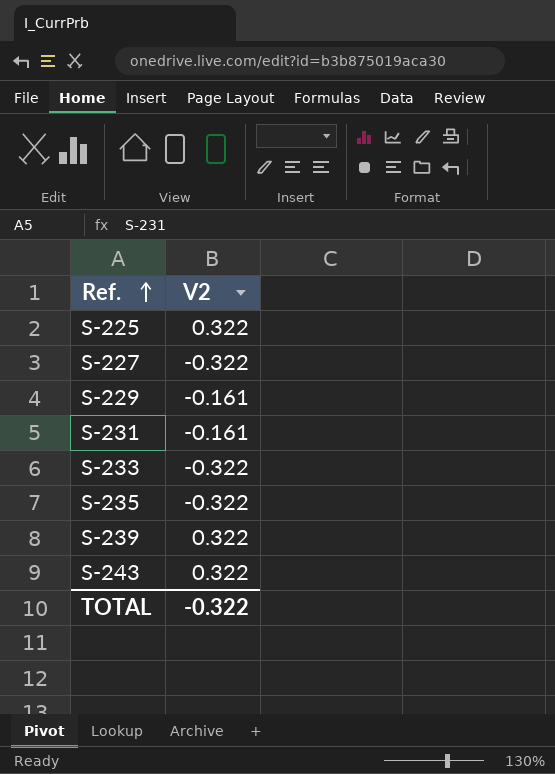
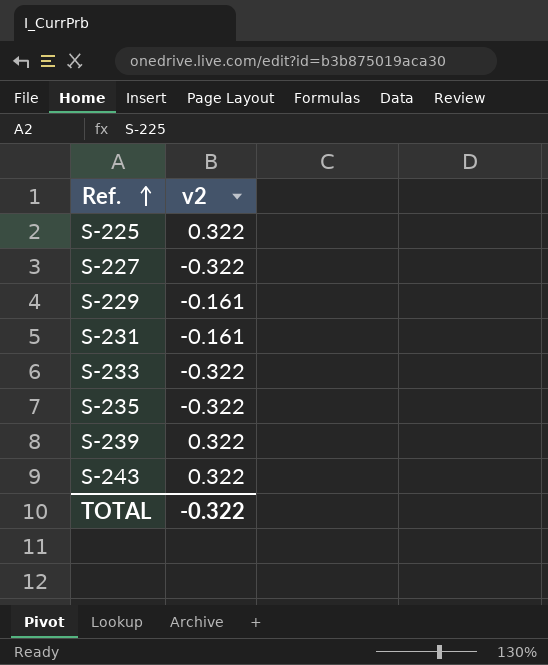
column name: V2 -> v2

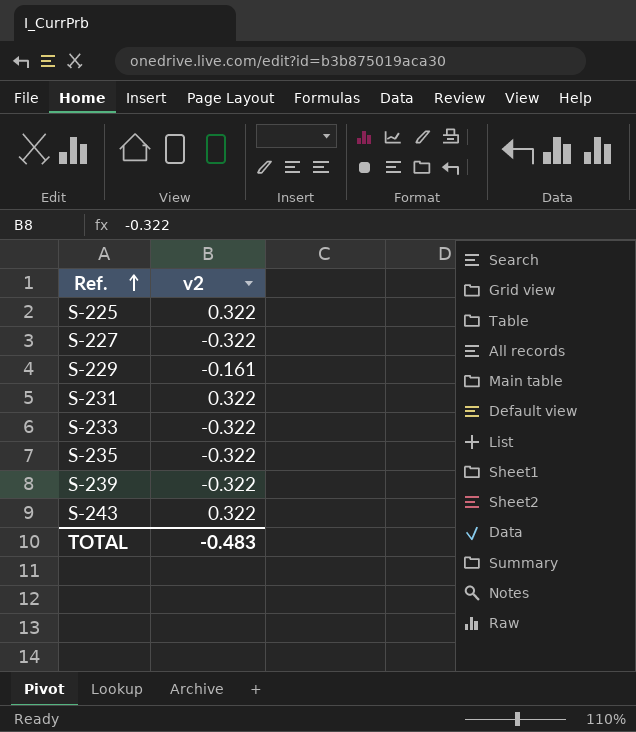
S-231 | v2: -0.161 -> 0.322
S-239 | v2: 0.322 -> -0.322
TOTAL | v2: -0.322 -> -0.483

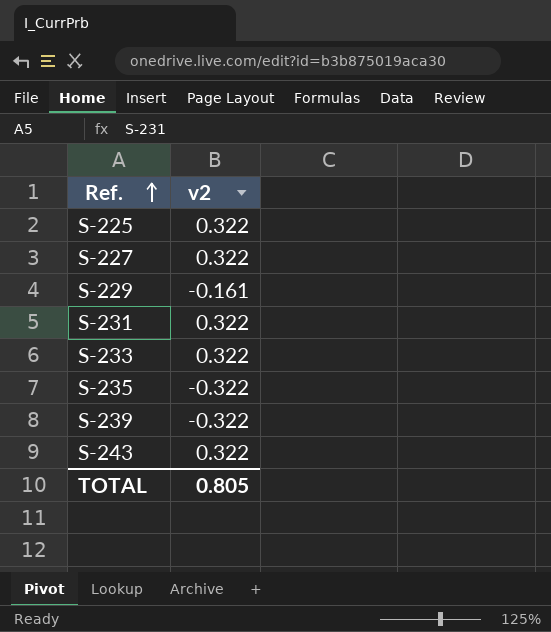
S-227 | v2: -0.322 -> 0.322
S-233 | v2: -0.322 -> 0.322
TOTAL | v2: -0.483 -> 0.805

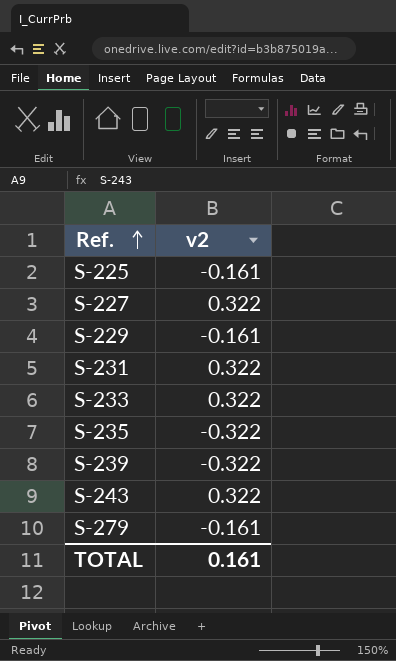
S-225 | v2: 0.322 -> -0.161
row S-279: none -> -0.161
TOTAL | v2: 0.805 -> 0.161

